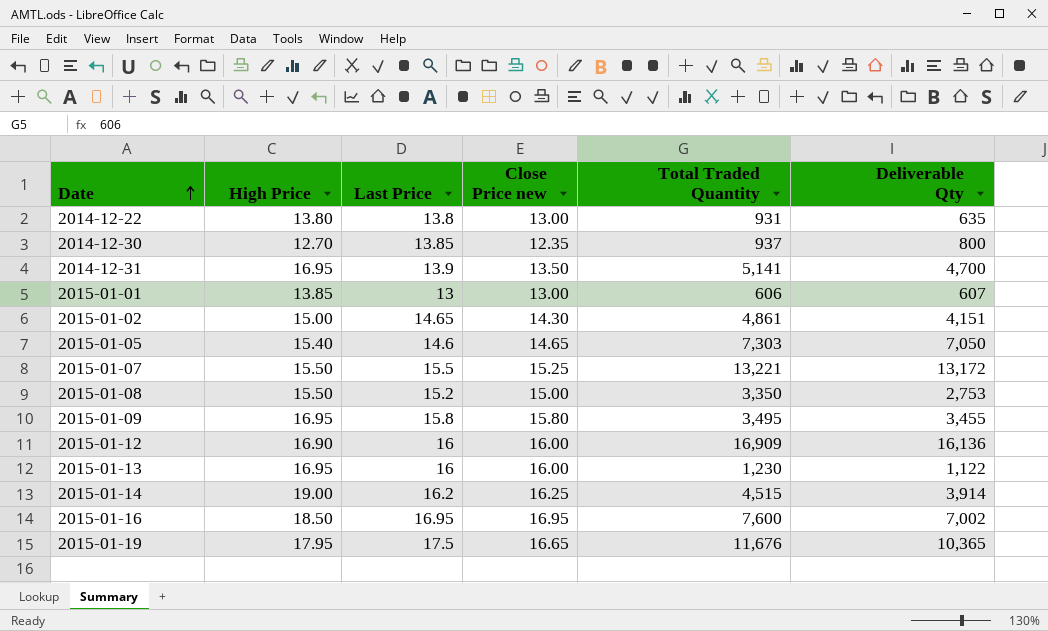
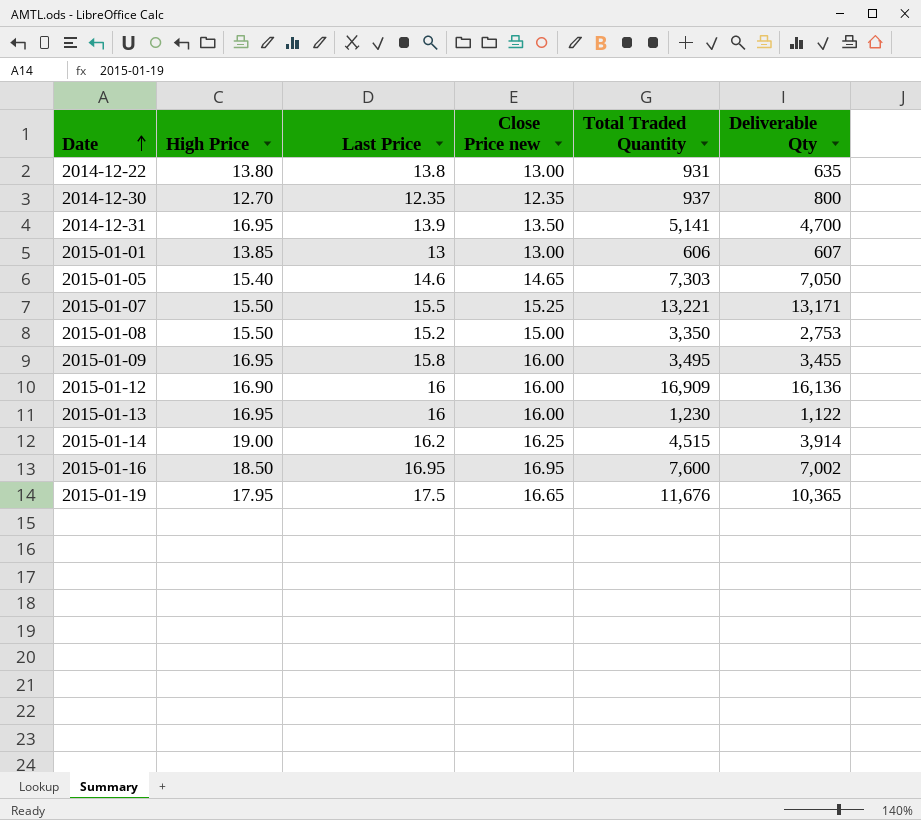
row 2015-01-02: 15.00 | 14.65 | 14.30 | 4,861 | 4,151 -> none
2014-12-30 | Last Price: 13.85 -> 12.35
2015-01-07 | Deliverable Qty: 13,172 -> 13,171
2015-01-09 | Close Price new: 15.80 -> 16.00

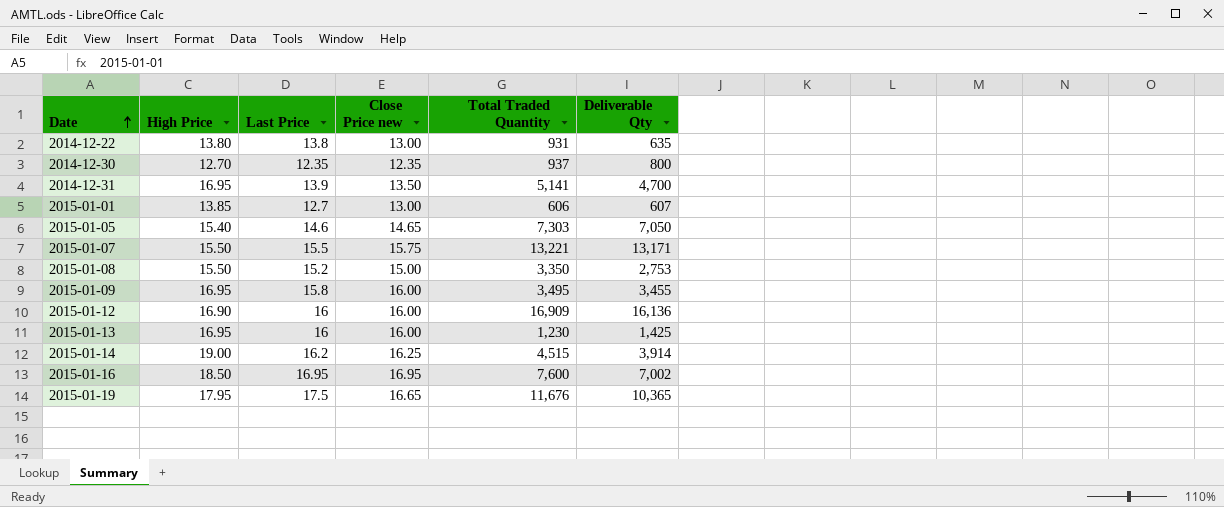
2015-01-01 | Last Price: 13 -> 12.7
2015-01-07 | Close Price new: 15.25 -> 15.75
2015-01-13 | Deliverable Qty: 1,122 -> 1,425

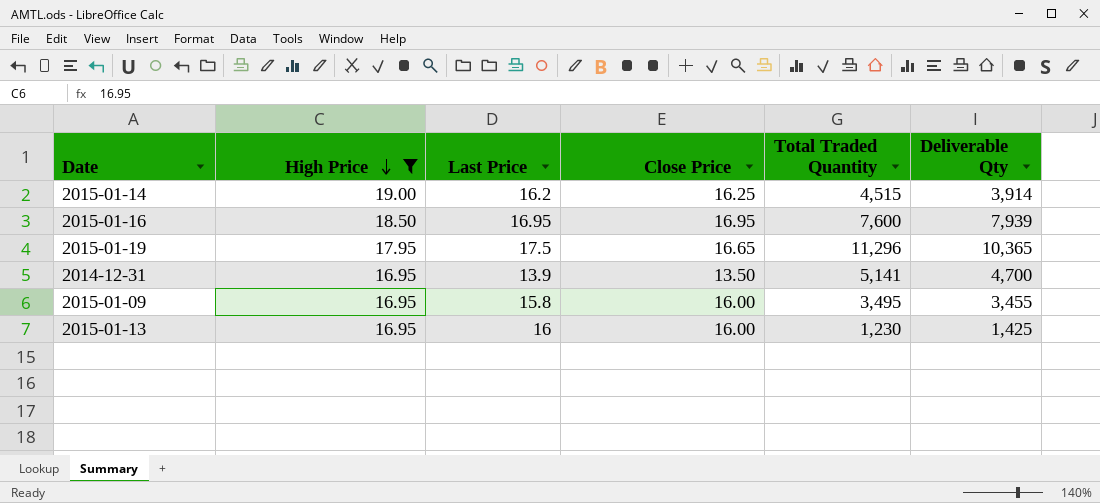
filter: none -> High Price >= 16.95
row order: Date ascending -> High Price descending
column name: Close Price new -> Close Price
2015-01-16 | Deliverable Qty: 7,002 -> 7,939
2015-01-19 | Total Traded Quantity: 11,676 -> 11,296

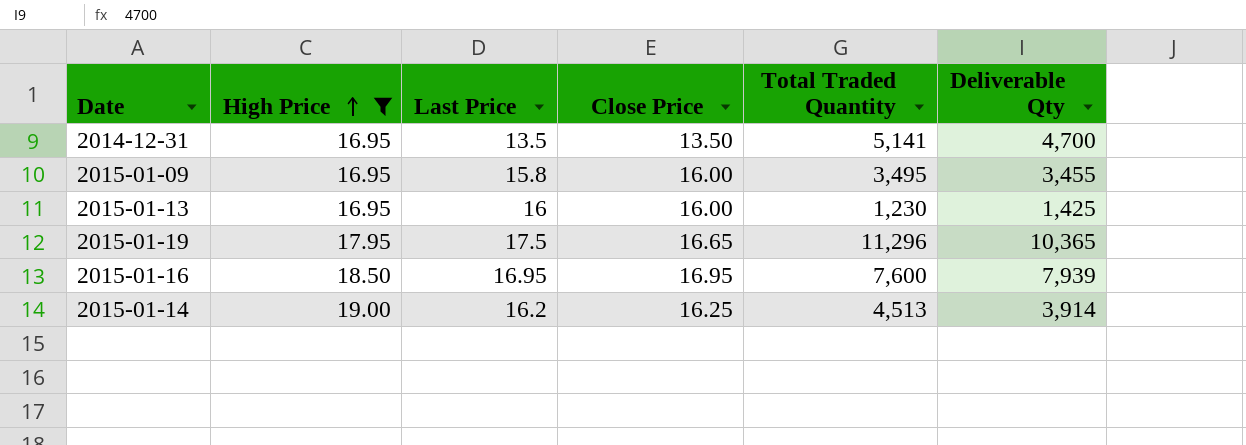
row order: High Price descending -> High Price ascending
2014-12-31 | Last Price: 13.9 -> 13.5
2015-01-14 | Total Traded Quantity: 4,515 -> 4,513

